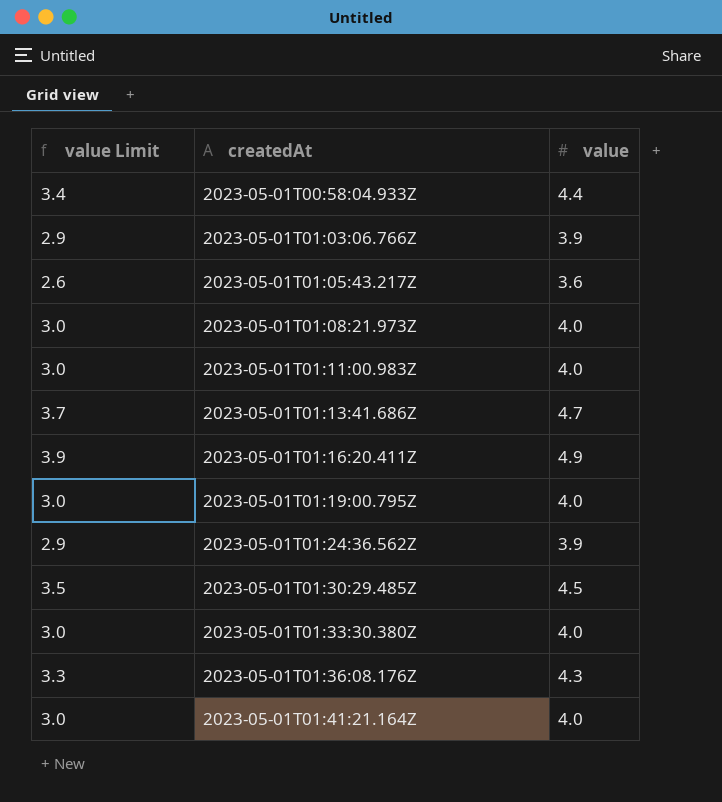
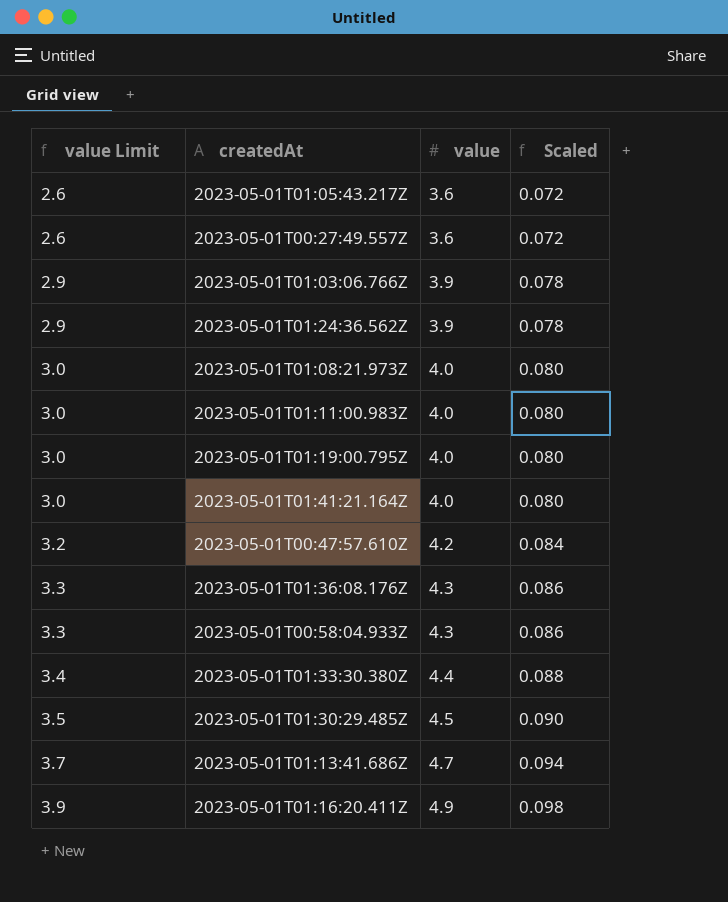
row order: createdAt ascending -> value Limit ascending
column Scaled | formula: none -> [value] * 0.02
row 2023-05-01T00:27:49.557Z: none -> 2.6 | 3.6 | 0.072
row 2023-05-01T00:47:57.610Z: none -> 3.2 | 4.2 | 0.084
2023-05-01T00:58:04.933Z | value Limit: 3.4 -> 3.3
2023-05-01T00:58:04.933Z | value: 4.4 -> 4.3
2023-05-01T01:33:30.380Z | value Limit: 3.0 -> 3.4
2023-05-01T01:33:30.380Z | value: 4.0 -> 4.4

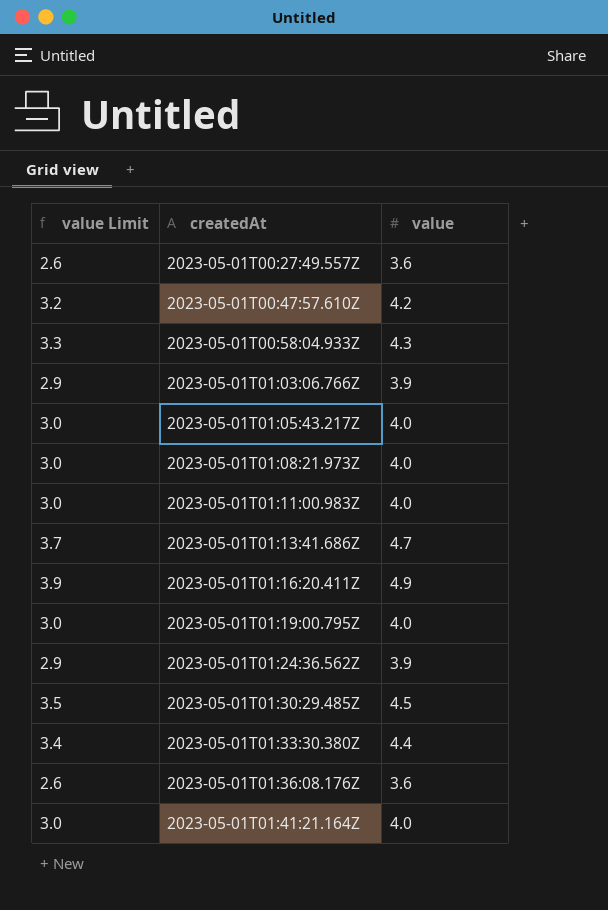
row order: value Limit ascending -> createdAt ascending
column Scaled | formula: [value] * 0.02 -> none
2023-05-01T01:05:43.217Z | value Limit: 2.6 -> 3.0
2023-05-01T01:05:43.217Z | value: 3.6 -> 4.0
2023-05-01T01:36:08.176Z | value Limit: 3.3 -> 2.6
2023-05-01T01:36:08.176Z | value: 4.3 -> 3.6

